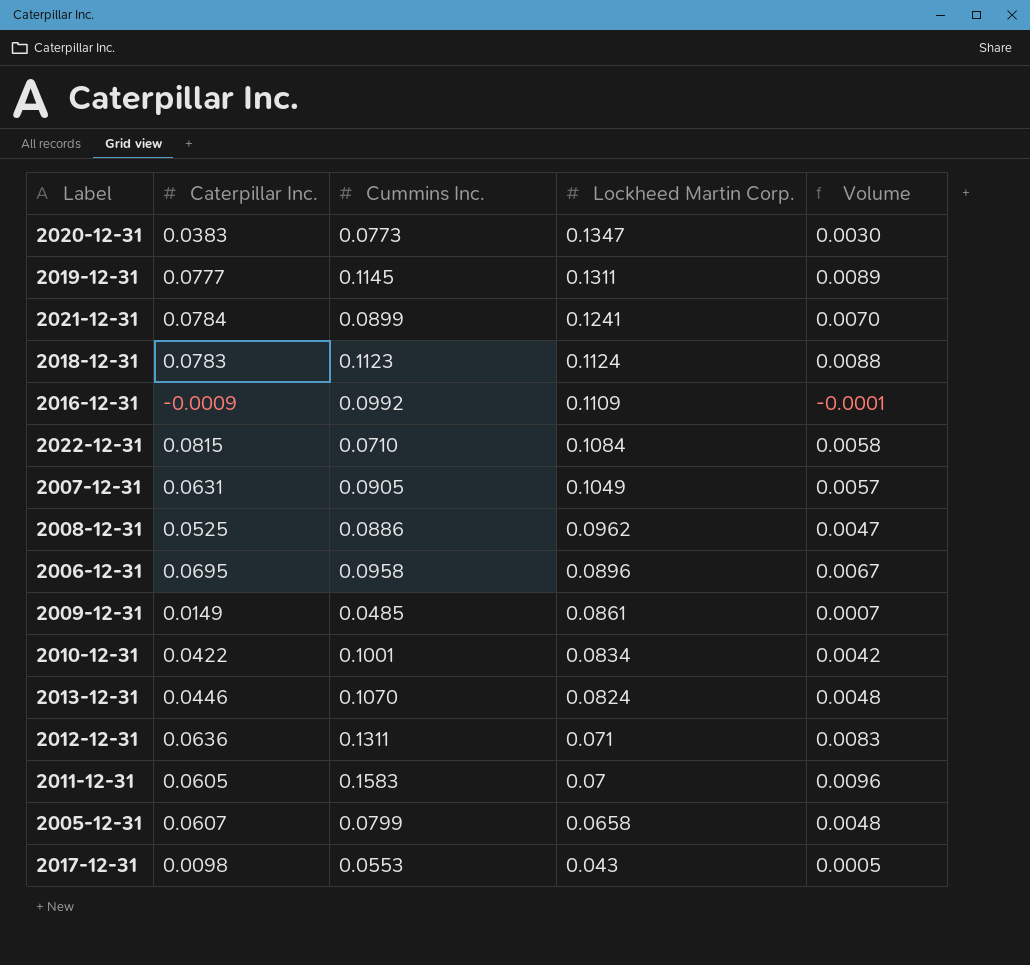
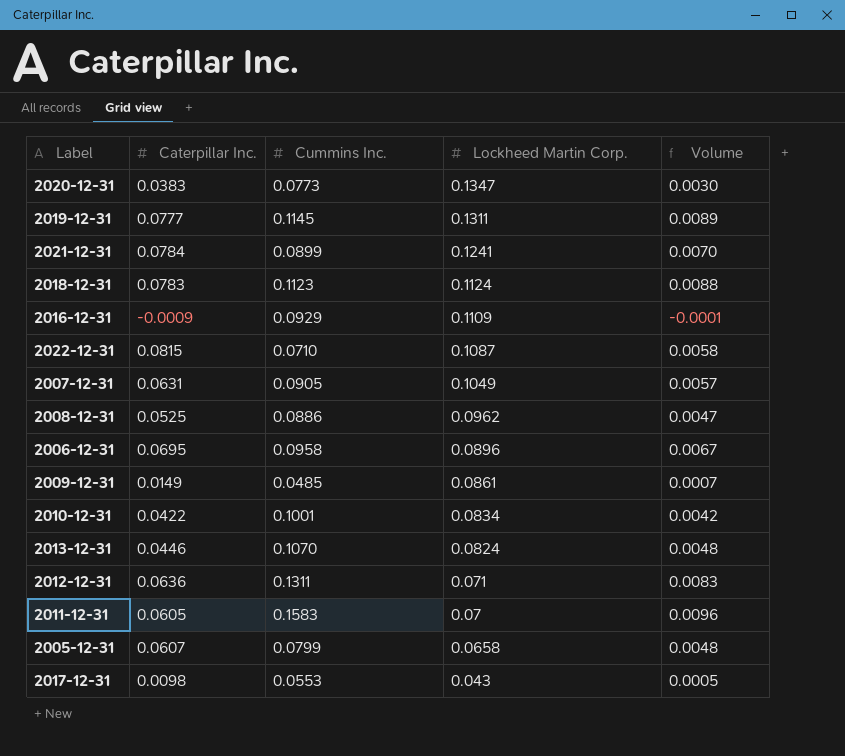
2016-12-31 | Cummins Inc.: 0.0992 -> 0.0929
2022-12-31 | Lockheed Martin Corp.: 0.1084 -> 0.1087

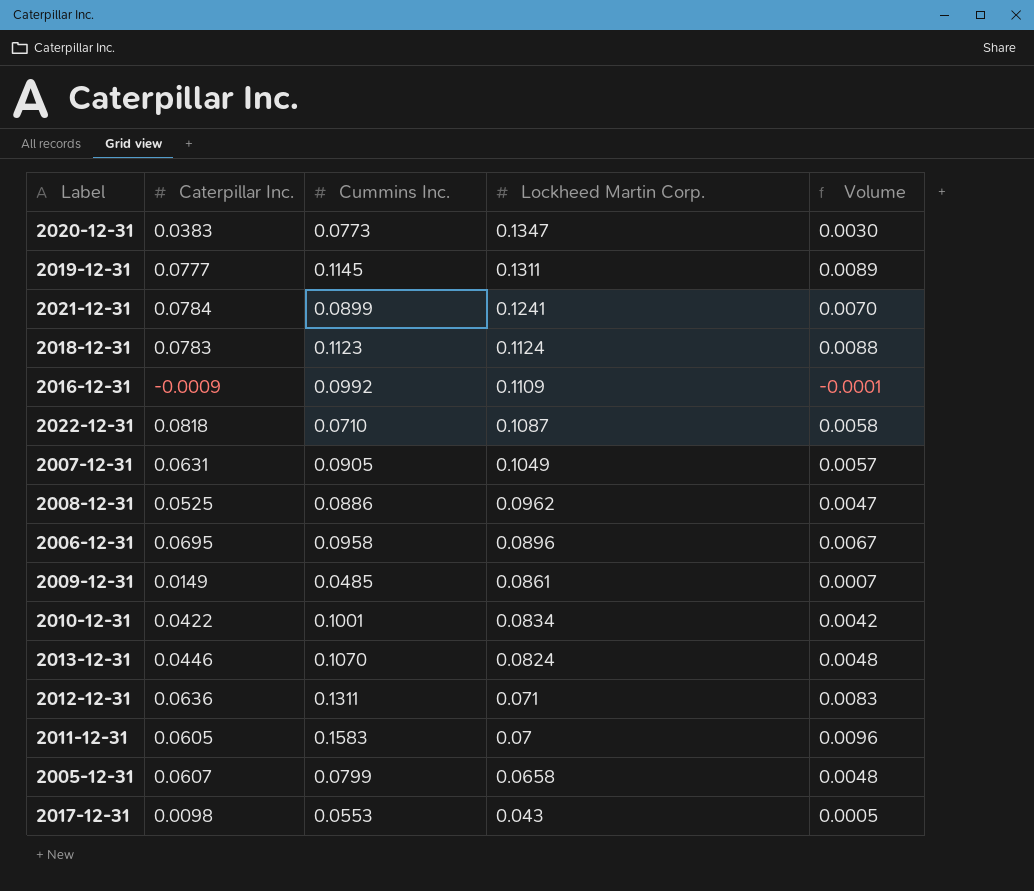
2016-12-31 | Cummins Inc.: 0.0929 -> 0.0992
2022-12-31 | Caterpillar Inc.: 0.0815 -> 0.0818

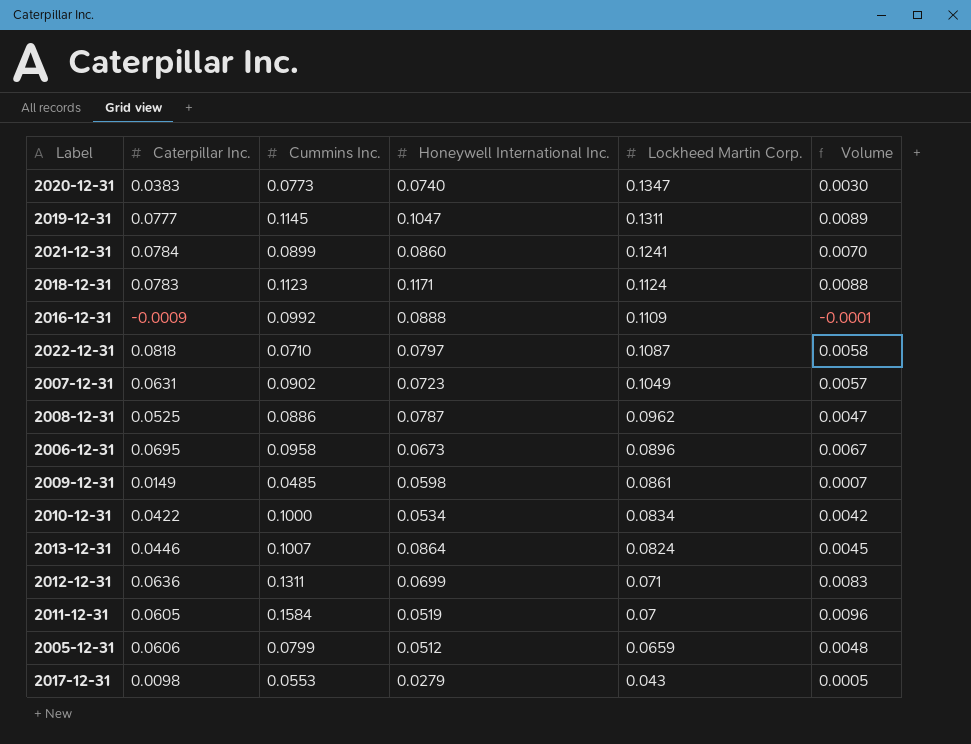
column Honeywell International Inc. | position: none -> 4
2007-12-31 | Cummins Inc.: 0.0905 -> 0.0902
2010-12-31 | Cummins Inc.: 0.1001 -> 0.1000
2013-12-31 | Cummins Inc.: 0.1070 -> 0.1007
2013-12-31 | Volume: 0.0048 -> 0.0045
2011-12-31 | Cummins Inc.: 0.1583 -> 0.1584
2005-12-31 | Caterpillar Inc.: 0.0607 -> 0.0606
2005-12-31 | Lockheed Martin Corp.: 0.0658 -> 0.0659

